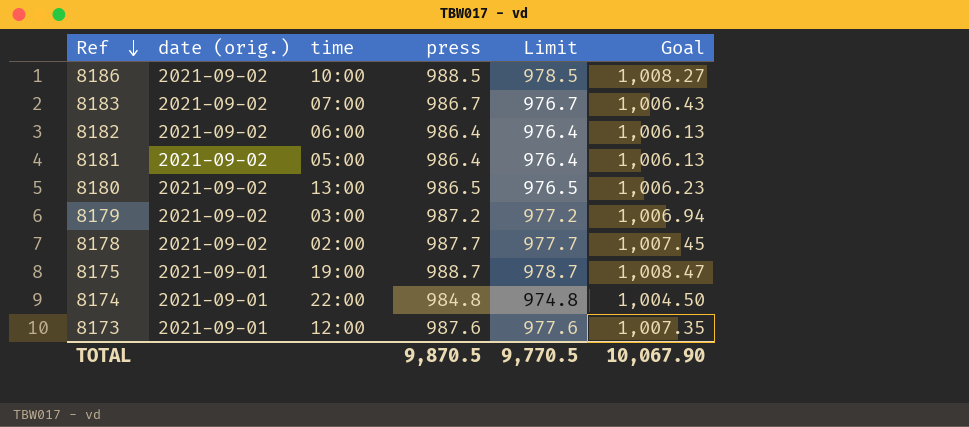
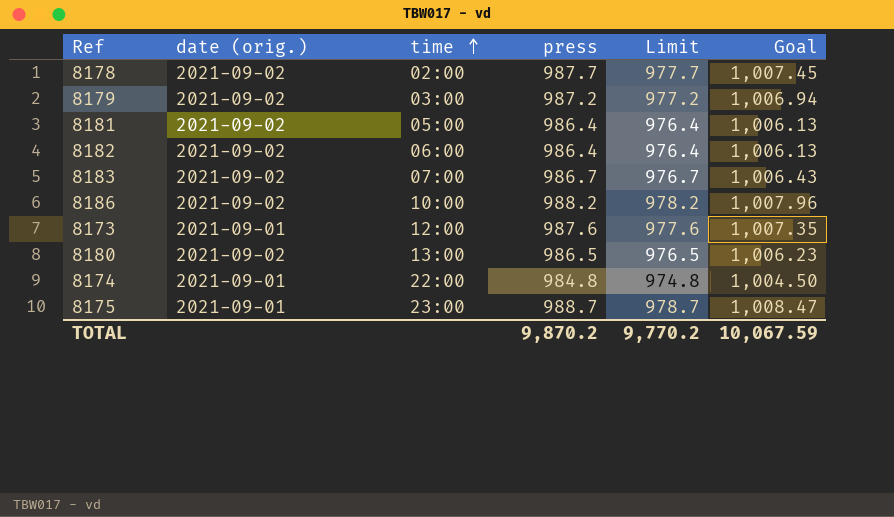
row order: Ref descending -> time ascending
8186 | press: 988.5 -> 988.2
8186 | Limit: 978.5 -> 978.2
8186 | Goal: 1,008.27 -> 1,007.96
8175 | time: 19:00 -> 23:00
TOTAL | press: 9,870.5 -> 9,870.2
TOTAL | Limit: 9,770.5 -> 9,770.2
TOTAL | Goal: 10,067.90 -> 10,067.59

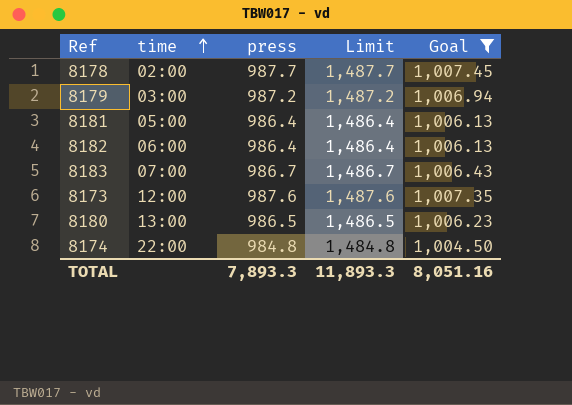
filter: none -> Goal <= 1,007.45
column date (orig.) | position: 2 -> none
column Limit | formula: [press] - 10 -> [press] + 500
TOTAL | press: 9,870.2 -> 7,893.3
TOTAL | Limit: 9,770.2 -> 11,893.3
TOTAL | Goal: 10,067.59 -> 8,051.16

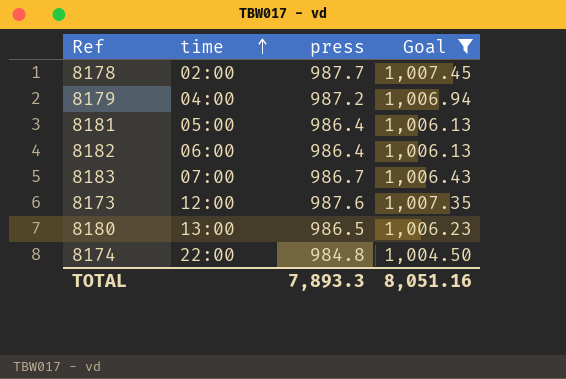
column Limit | formula: [press] + 500 -> none
8179 | time: 03:00 -> 04:00

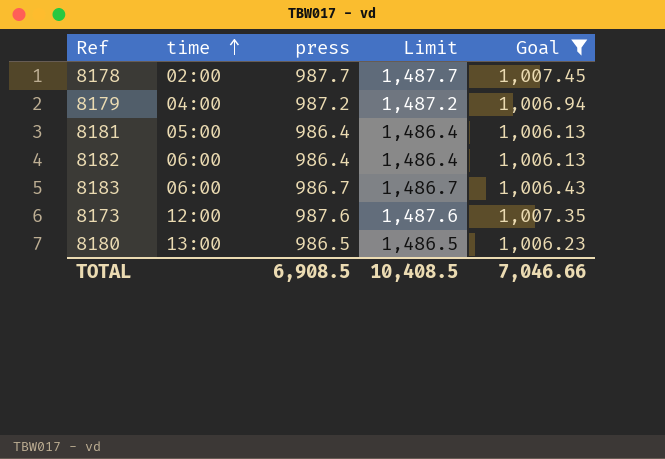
column Limit | formula: none -> [press] + 500
row 8174: 22:00 | 984.8 | 1,004.50 -> none
8183 | time: 07:00 -> 06:00
TOTAL | press: 7,893.3 -> 6,908.5
TOTAL | Goal: 8,051.16 -> 7,046.66

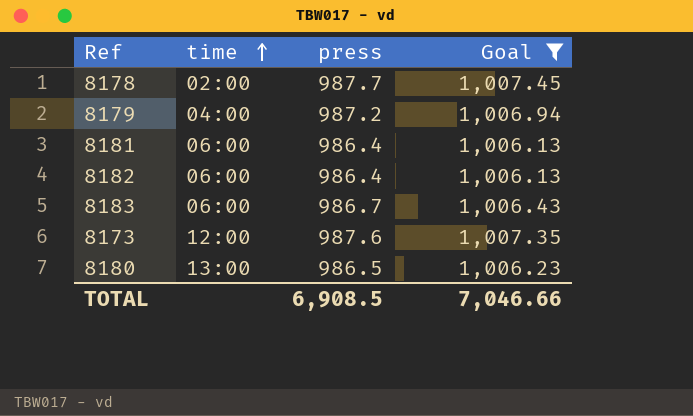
column Limit | formula: [press] + 500 -> none
8181 | time: 05:00 -> 06:00

